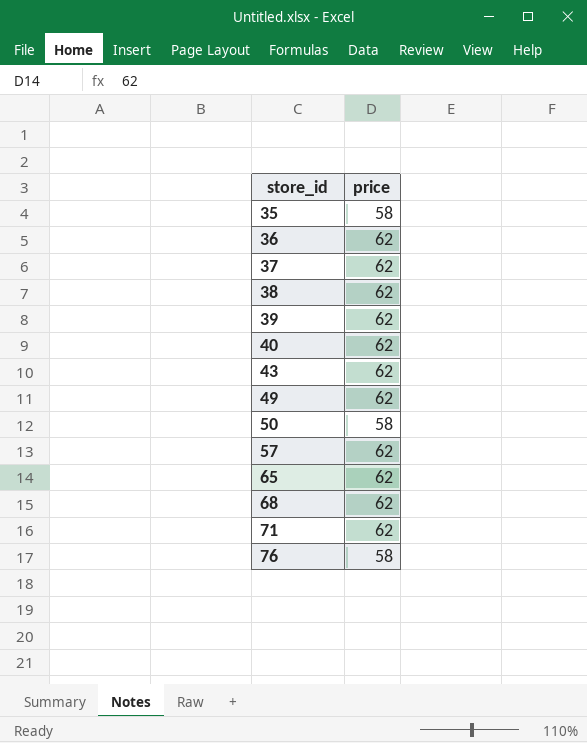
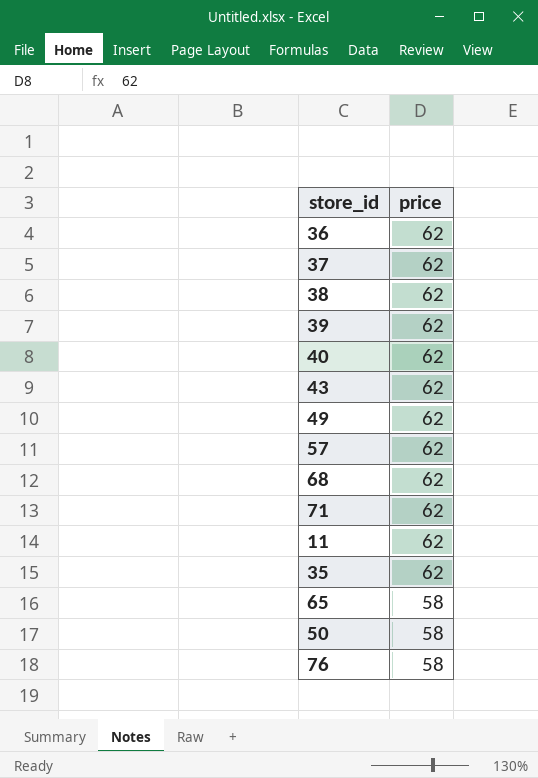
row order: store_id ascending -> price descending
row 11: none -> 62
35 | price: 58 -> 62
65 | price: 62 -> 58

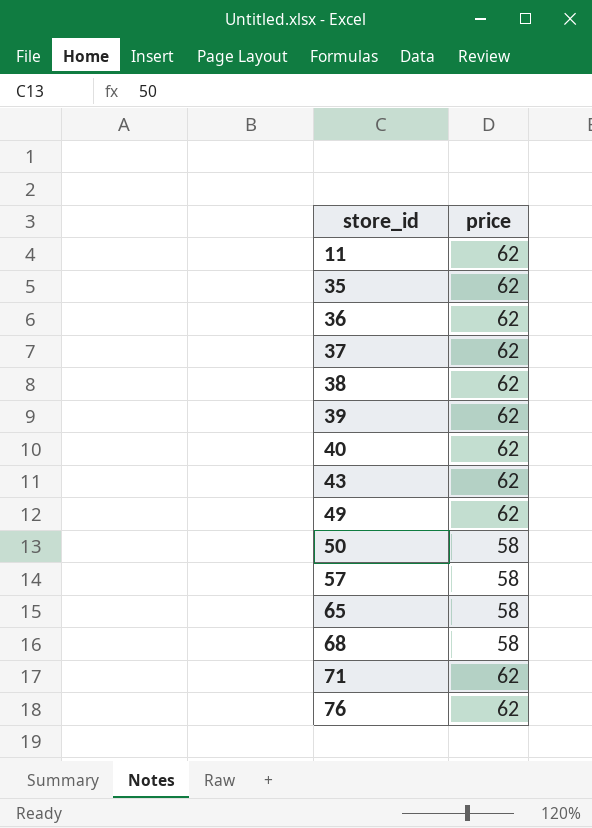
row order: price descending -> store_id ascending
57 | price: 62 -> 58
68 | price: 62 -> 58
76 | price: 58 -> 62

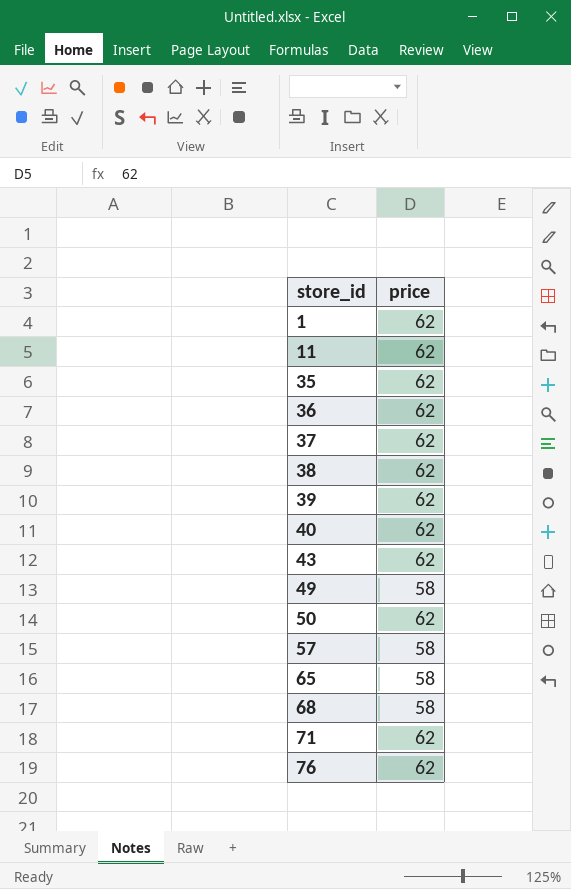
row 1: none -> 62
49 | price: 62 -> 58
50 | price: 58 -> 62

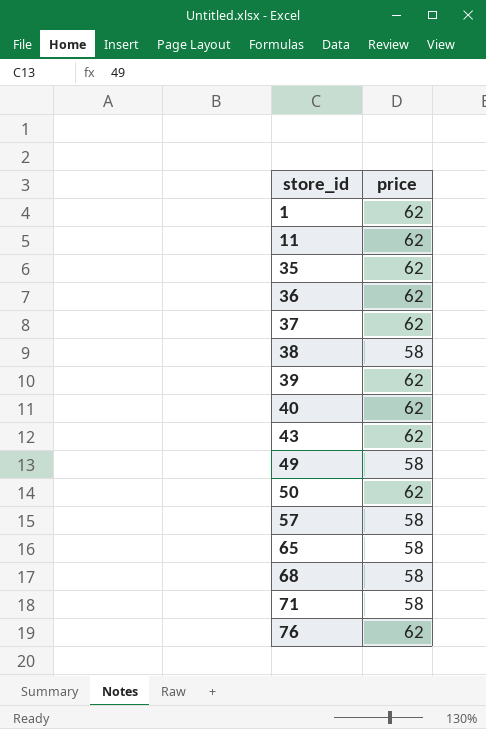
38 | price: 62 -> 58
71 | price: 62 -> 58

